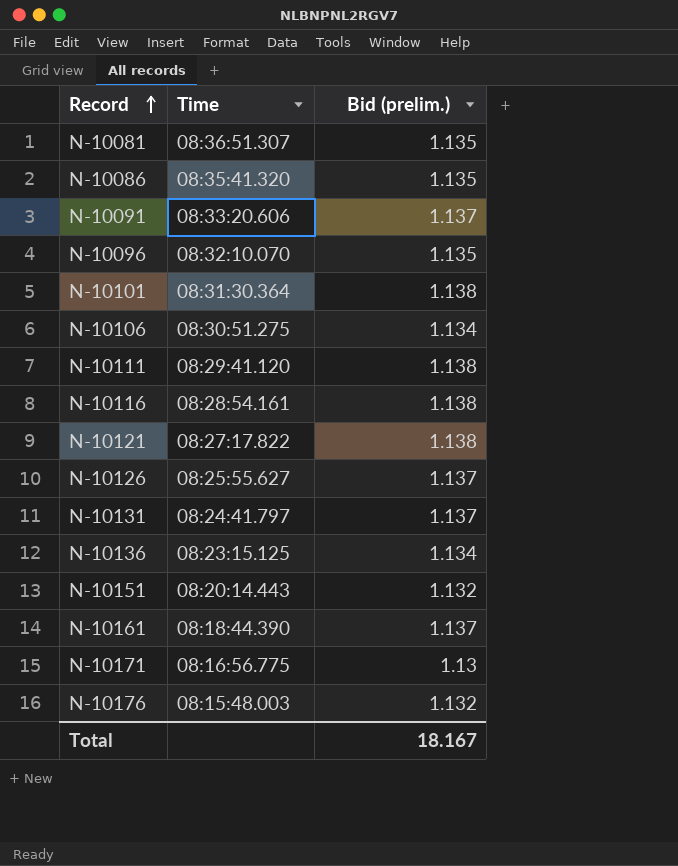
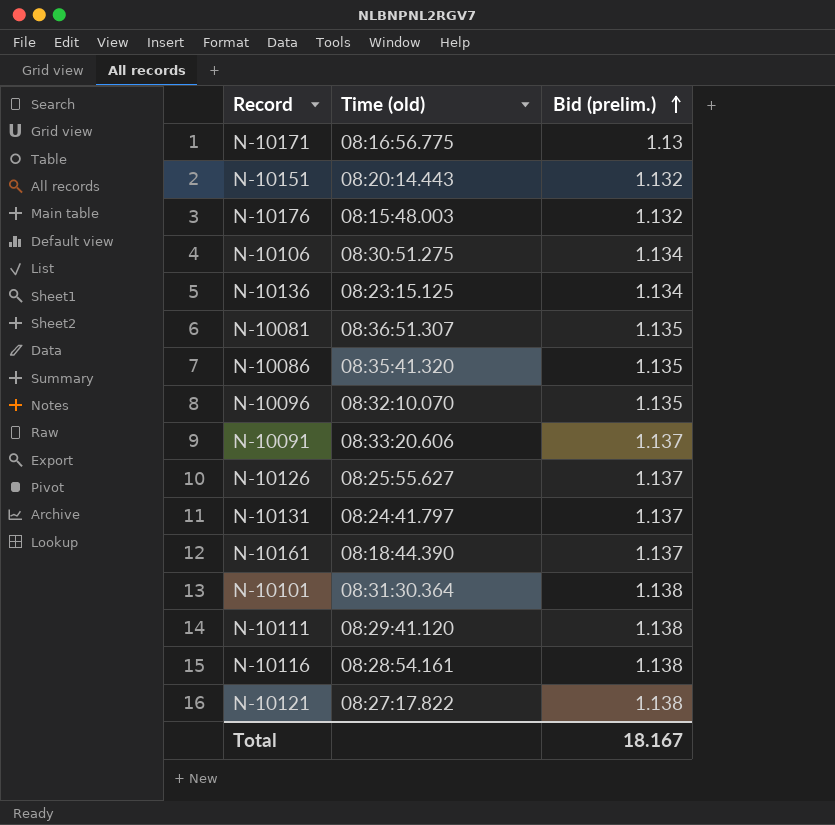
row order: Record ascending -> Bid (prelim.) ascending
column name: Time -> Time (old)

